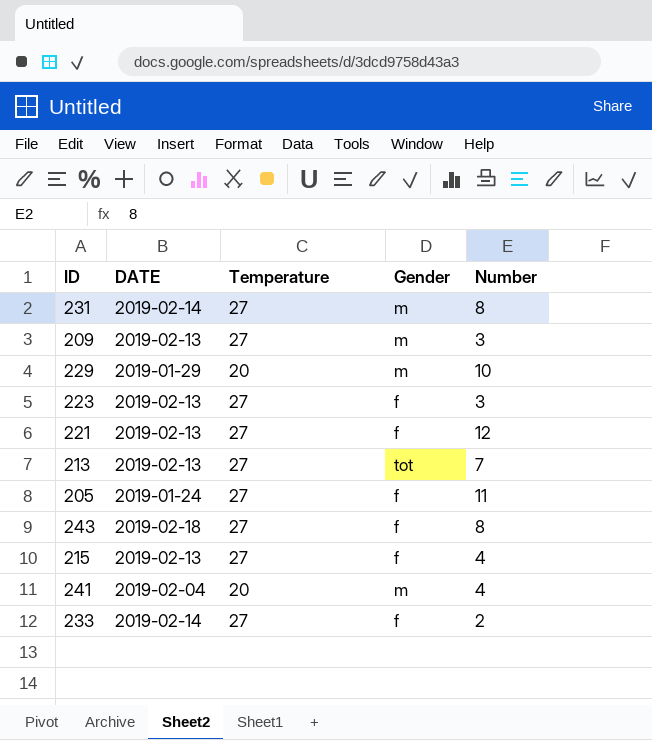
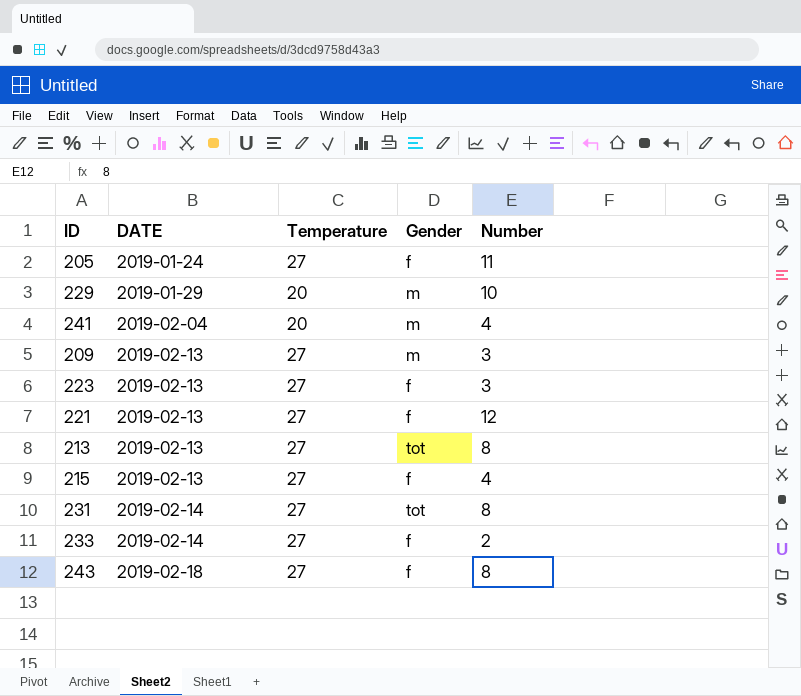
row order: none -> DATE ascending
213 | Number: 7 -> 8
231 | Gender: m -> tot

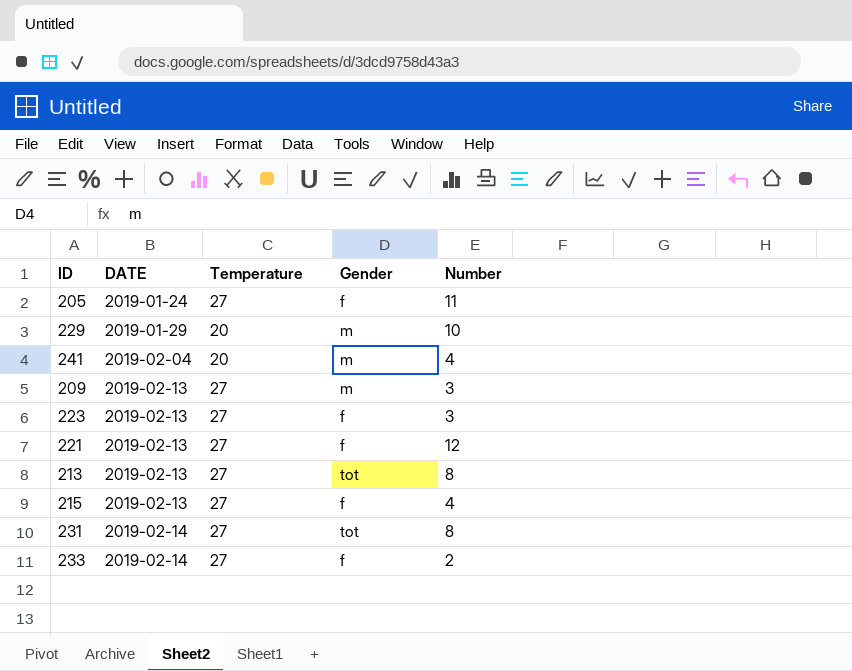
row 243: 2019-02-18 | 27 | f | 8 -> none

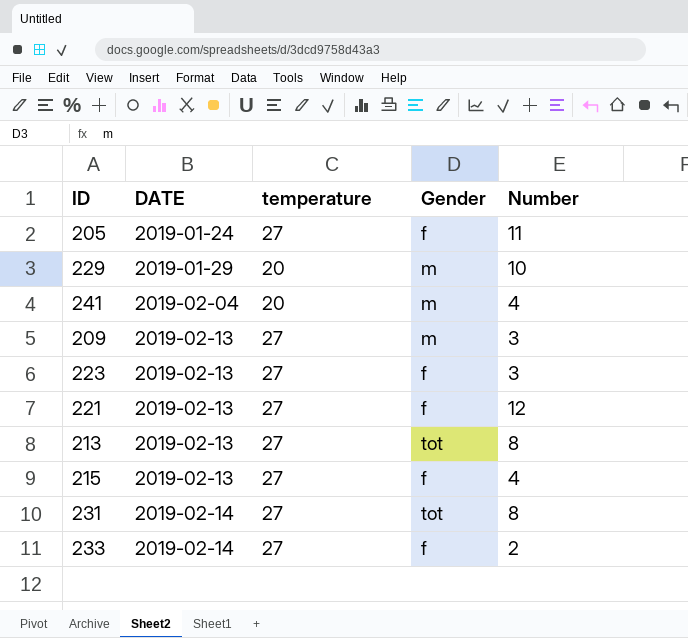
column name: Temperature -> temperature

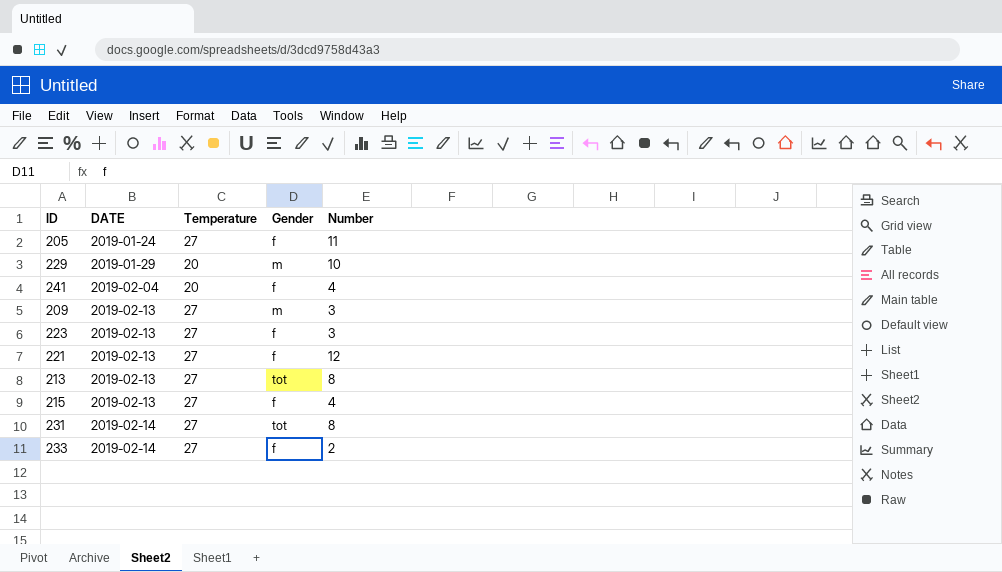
column name: temperature -> Temperature
241 | Gender: m -> f

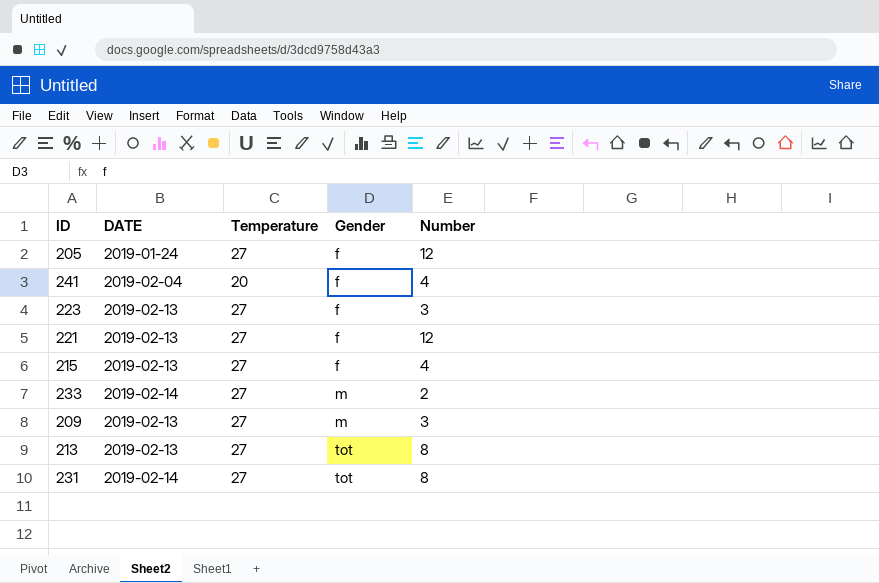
row order: DATE ascending -> Gender ascending
row 229: 2019-01-29 | 20 | m | 10 -> none
205 | Number: 11 -> 12
233 | Gender: f -> m

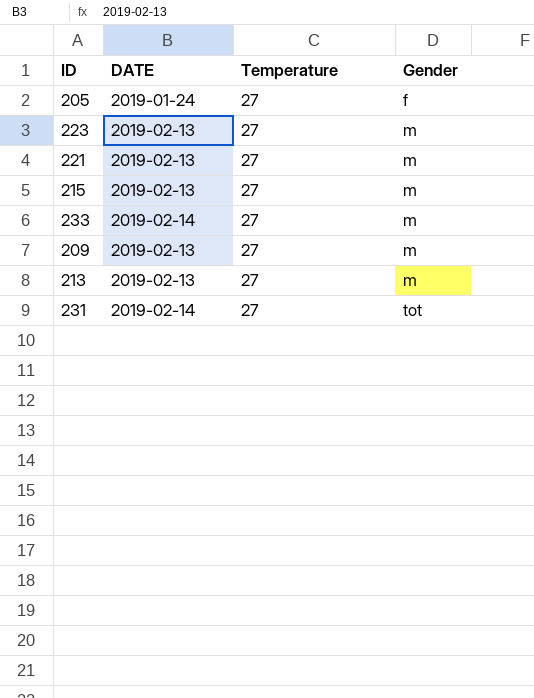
column Number | position: 5 -> none
row 241: 2019-02-04 | 20 | f | 4 -> none
223 | Gender: f -> m
221 | Gender: f -> m
215 | Gender: f -> m
213 | Gender: tot -> m

